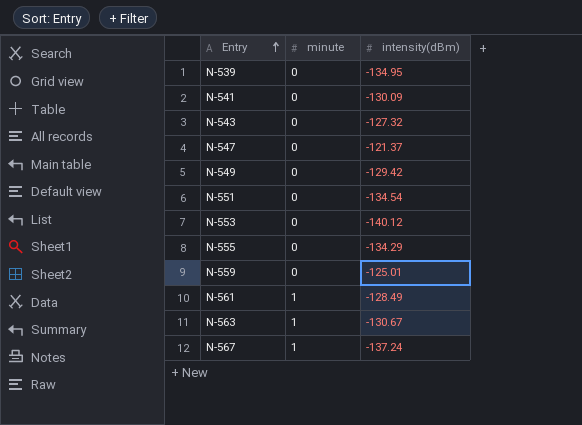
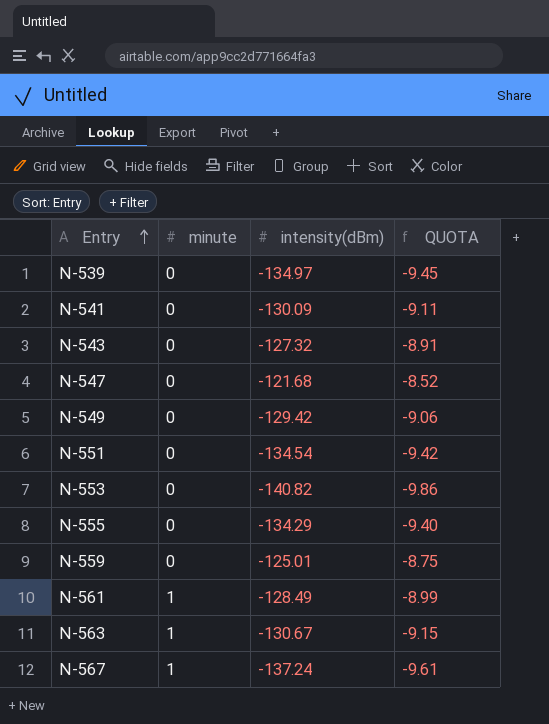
column QUOTA | formula: none -> [intensity(dBm)] * 0.07
N-539 | intensity(dBm): -134.95 -> -134.97
N-547 | intensity(dBm): -121.37 -> -121.68
N-553 | intensity(dBm): -140.12 -> -140.82

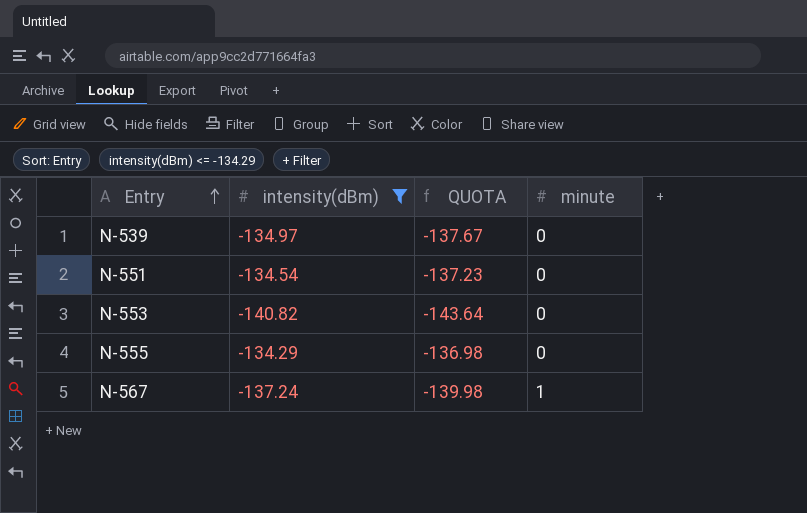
filter: none -> intensity(dBm) <= -134.29
column QUOTA | formula: [intensity(dBm)] * 0.07 -> [intensity(dBm)] * 1.02
column minute | position: 2 -> 4

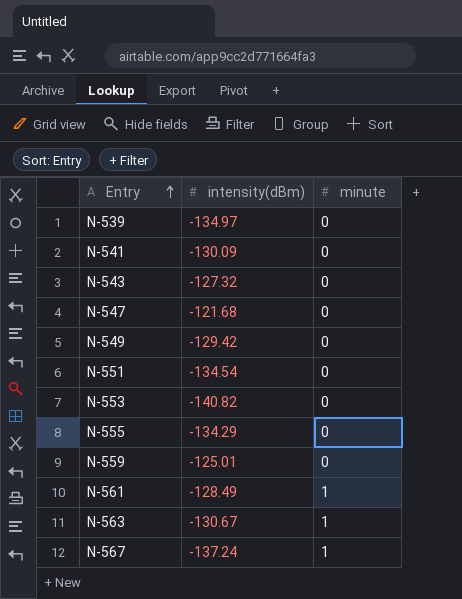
filter: intensity(dBm) <= -134.29 -> none
column QUOTA | formula: [intensity(dBm)] * 1.02 -> none

